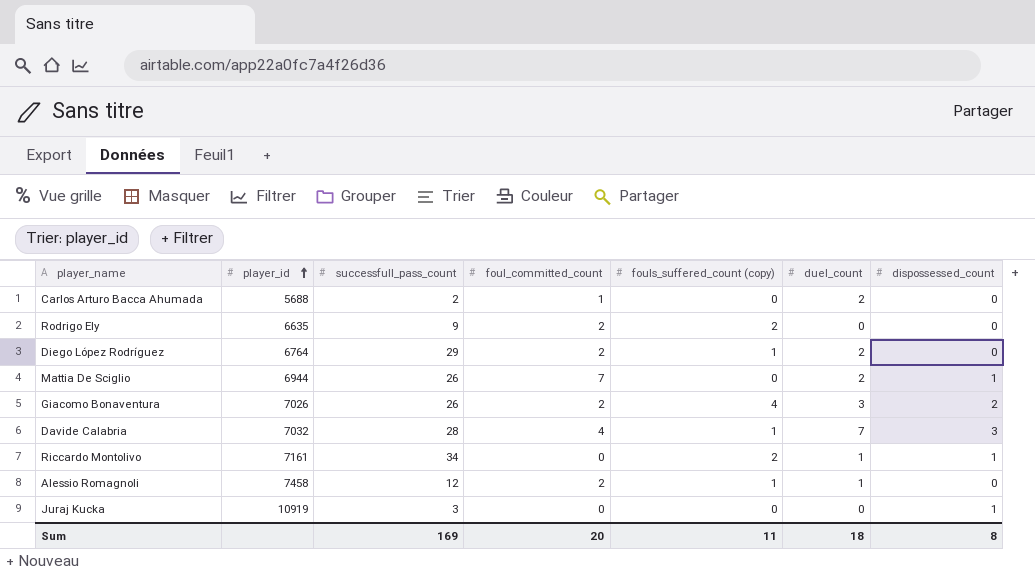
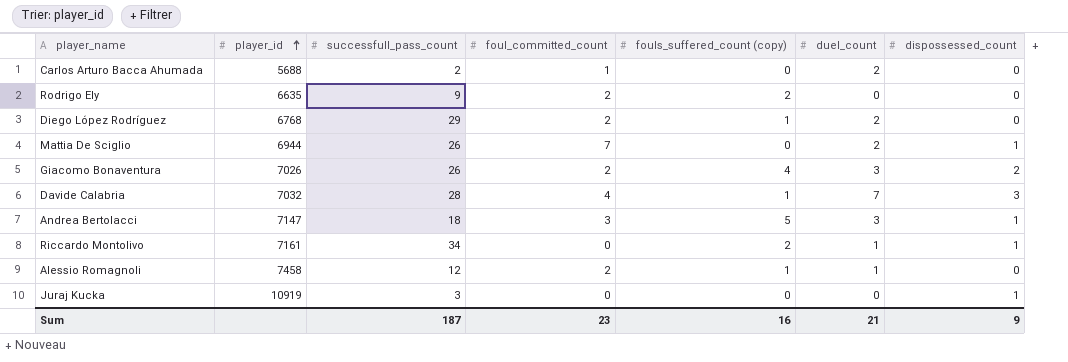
Diego López Rodríguez | player_id: 6764 -> 6768
row Andrea Bertolacci: none -> 7147 | 18 | 3 | 5 | 3 | 1
Sum | successfull_pass_count: 169 -> 187
Sum | foul_committed_count: 20 -> 23
Sum | fouls_suffered_count (copy): 11 -> 16
Sum | duel_count: 18 -> 21
Sum | dispossessed_count: 8 -> 9

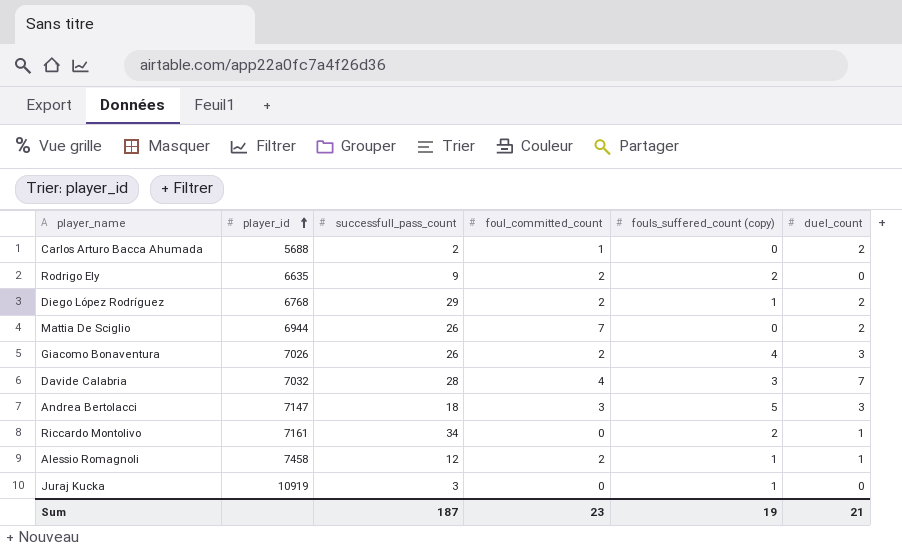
column dispossessed_count | position: 7 -> none
Davide Calabria | fouls_suffered_count (copy): 1 -> 3
Juraj Kucka | fouls_suffered_count (copy): 0 -> 1
Sum | fouls_suffered_count (copy): 16 -> 19

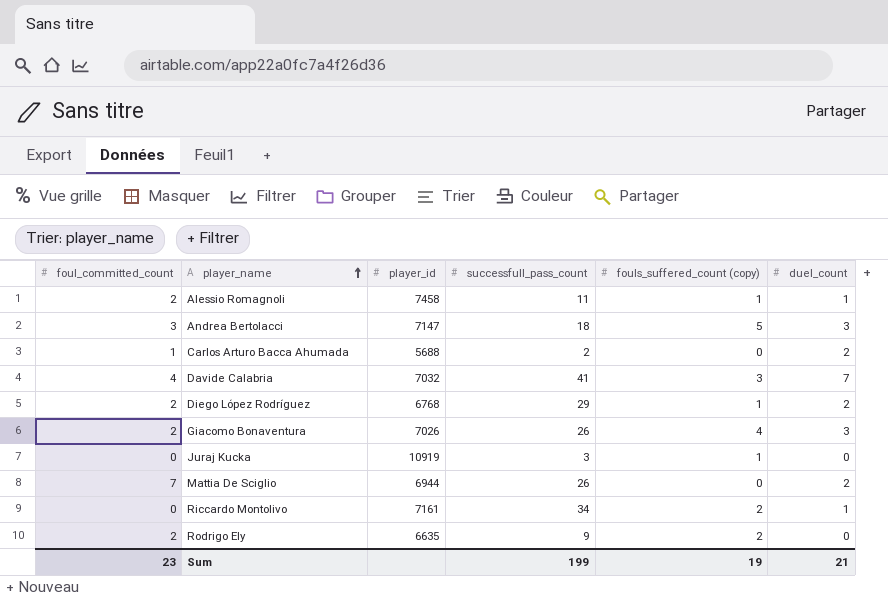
row order: player_id ascending -> player_name ascending
column foul_committed_count | position: 4 -> 1
Alessio Romagnoli | successfull_pass_count: 12 -> 11
Davide Calabria | successfull_pass_count: 28 -> 41
Sum | successfull_pass_count: 187 -> 199

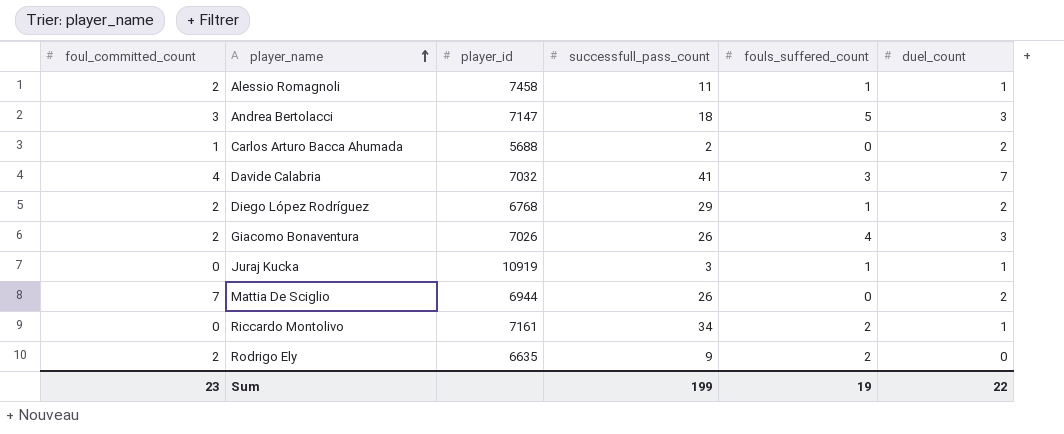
column name: fouls_suffered_count (copy) -> fouls_suffered_count
Juraj Kucka | duel_count: 0 -> 1
Sum | duel_count: 21 -> 22

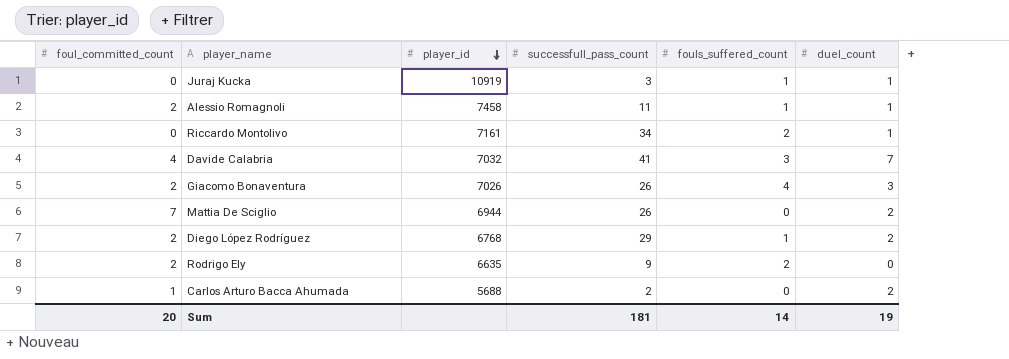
row order: player_name ascending -> player_id descending
row Andrea Bertolacci: 3 | 7147 | 18 | 5 | 3 -> none
Sum | foul_committed_count: 23 -> 20
Sum | successfull_pass_count: 199 -> 181
Sum | fouls_suffered_count: 19 -> 14
Sum | duel_count: 22 -> 19

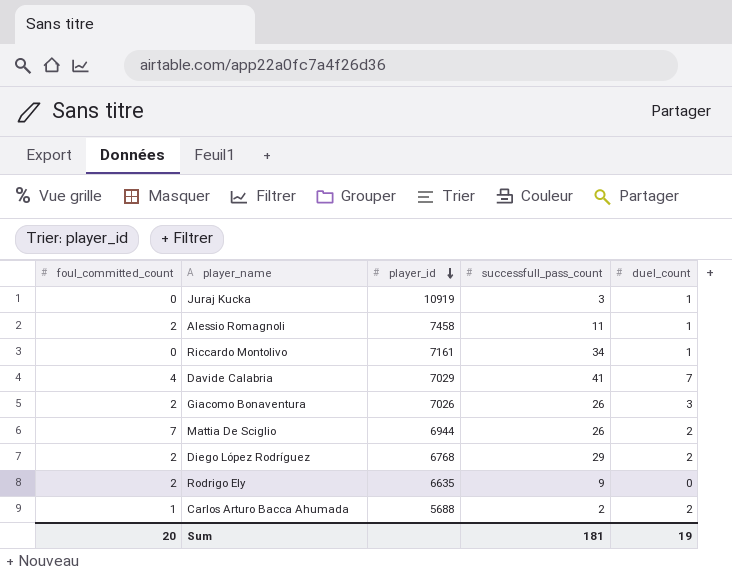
column fouls_suffered_count | position: 5 -> none
Davide Calabria | player_id: 7032 -> 7029

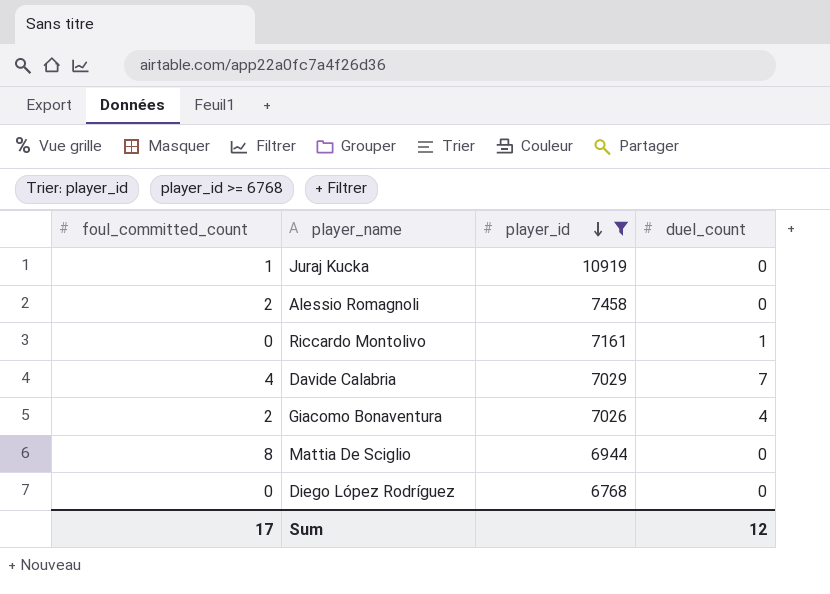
filter: none -> player_id >= 6768
column successfull_pass_count | position: 4 -> none
Juraj Kucka | foul_committed_count: 0 -> 1
Juraj Kucka | duel_count: 1 -> 0
Alessio Romagnoli | duel_count: 1 -> 0
Giacomo Bonaventura | duel_count: 3 -> 4
Mattia De Sciglio | foul_committed_count: 7 -> 8
Mattia De Sciglio | duel_count: 2 -> 0
Diego López Rodríguez | foul_committed_count: 2 -> 0
Diego López Rodríguez | duel_count: 2 -> 0
Sum | foul_committed_count: 20 -> 17
Sum | duel_count: 19 -> 12

